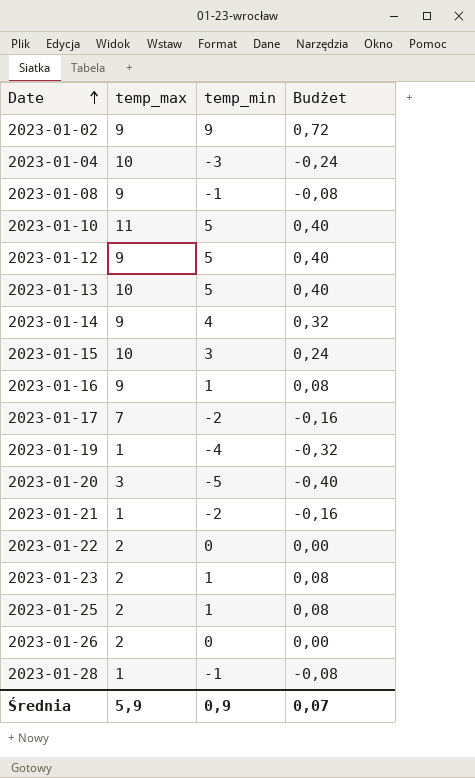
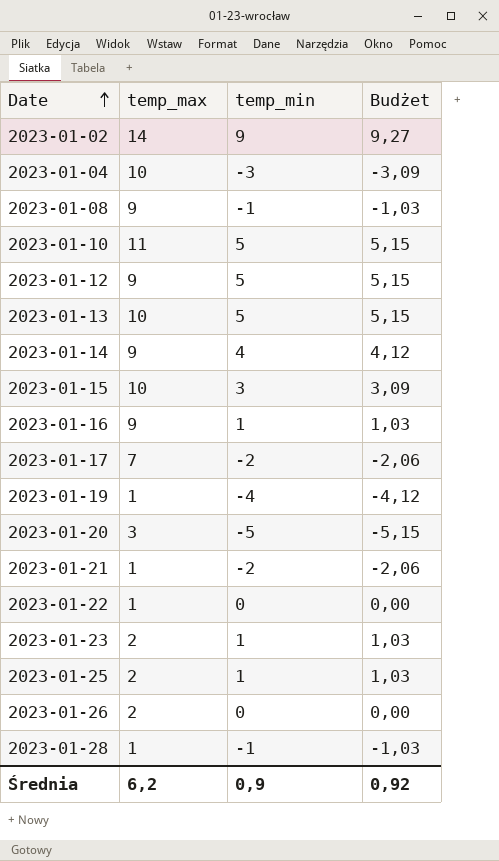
column Budżet | formula: [temp_min] * 0,08 -> [temp_min] * 1,03
2023-01-02 | temp_max: 9 -> 14
2023-01-22 | temp_max: 2 -> 1
Średnia | temp_max: 5,9 -> 6,2
Średnia | Budżet: 0,07 -> 0,92

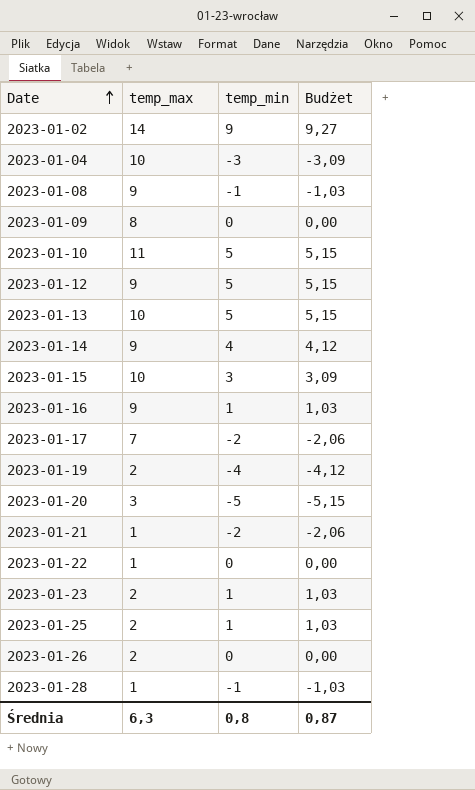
row 2023-01-09: none -> 8 | 0 | 0,00
2023-01-19 | temp_max: 1 -> 2
Średnia | temp_max: 6,2 -> 6,3
Średnia | temp_min: 0,9 -> 0,8
Średnia | Budżet: 0,92 -> 0,87

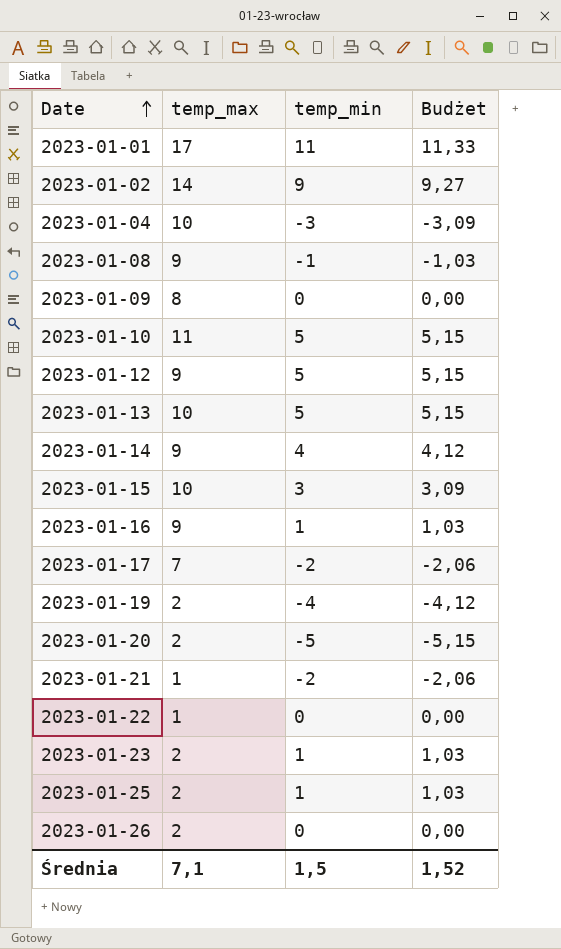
row 2023-01-28: 1 | -1 | -1,03 -> none
row 2023-01-01: none -> 17 | 11 | 11,33
2023-01-20 | temp_max: 3 -> 2
Średnia | temp_max: 6,3 -> 7,1
Średnia | temp_min: 0,8 -> 1,5
Średnia | Budżet: 0,87 -> 1,52

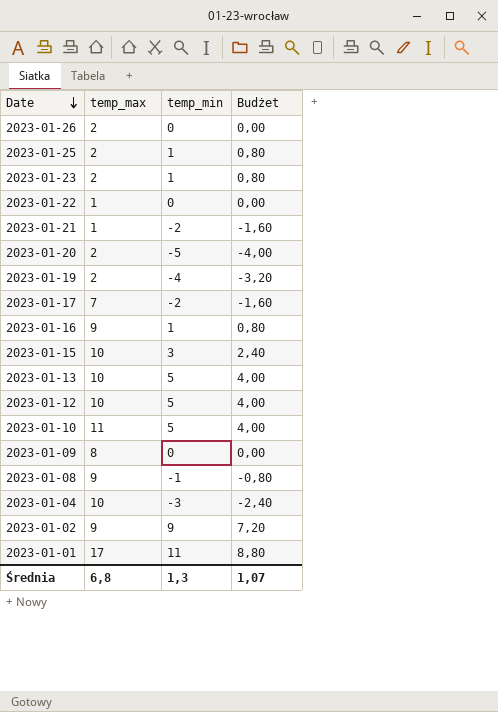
row order: Date ascending -> Date descending
column Budżet | formula: [temp_min] * 1,03 -> [temp_min] * 0,8
row 2023-01-14: 9 | 4 | 4,12 -> none
2023-01-12 | temp_max: 9 -> 10
2023-01-02 | temp_max: 14 -> 9
Średnia | temp_max: 7,1 -> 6,8
Średnia | temp_min: 1,5 -> 1,3
Średnia | Budżet: 1,52 -> 1,07

